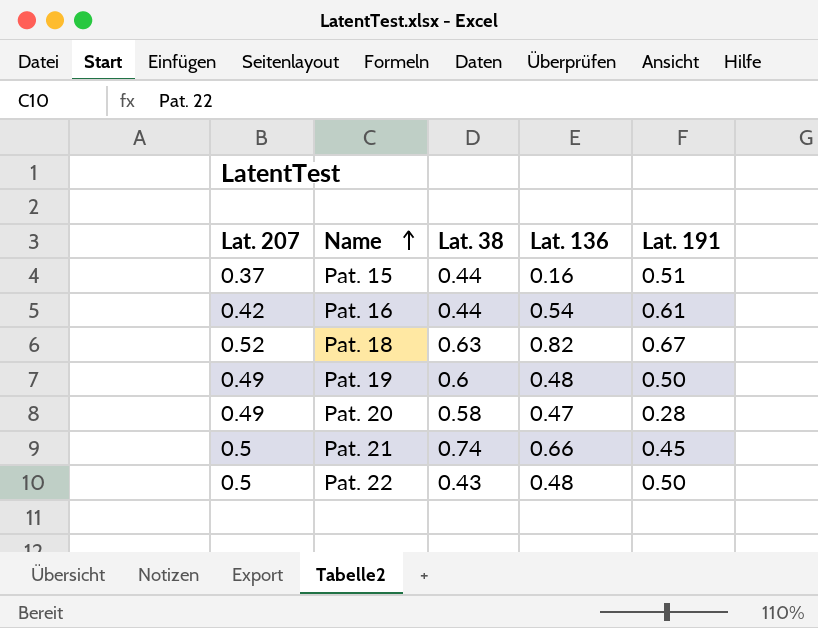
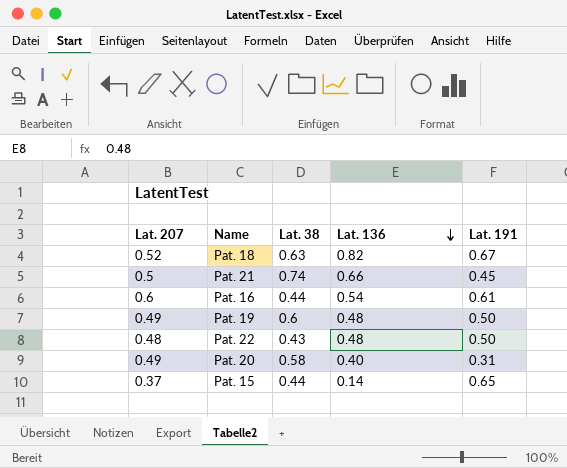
row order: Name ascending -> Lat. 136 descending
Pat. 16 | Lat. 207: 0.42 -> 0.6
Pat. 22 | Lat. 207: 0.5 -> 0.48
Pat. 20 | Lat. 136: 0.47 -> 0.40
Pat. 20 | Lat. 191: 0.28 -> 0.31
Pat. 15 | Lat. 136: 0.16 -> 0.14
Pat. 15 | Lat. 191: 0.51 -> 0.65

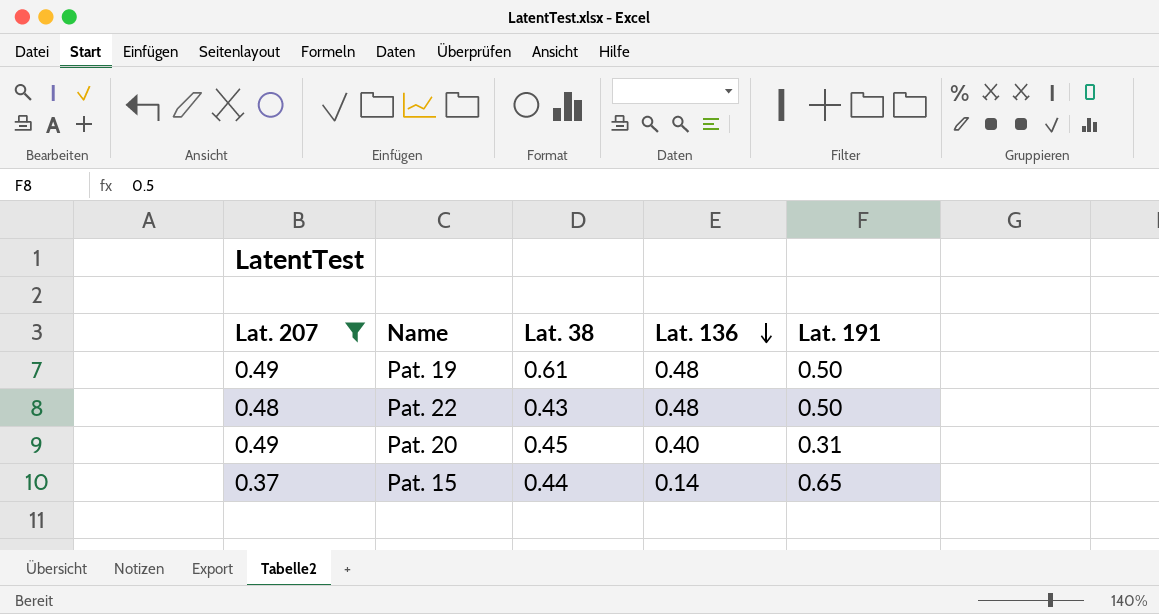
filter: none -> Lat. 207 <= 0.49
Pat. 19 | Lat. 38: 0.6 -> 0.61
Pat. 20 | Lat. 38: 0.58 -> 0.45

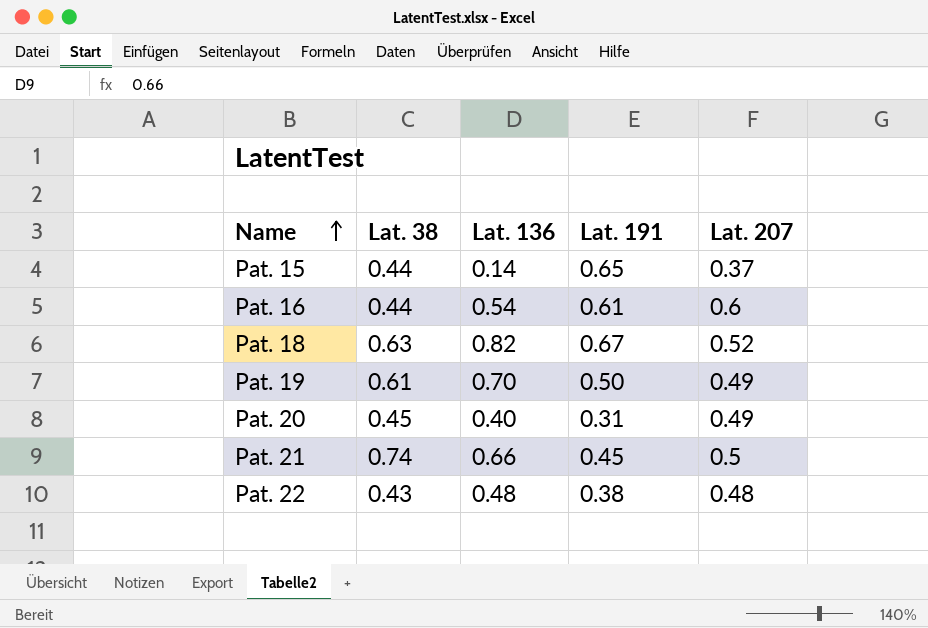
filter: Lat. 207 <= 0.49 -> none
row order: Lat. 136 descending -> Name ascending
column Lat. 207 | position: 1 -> 5
Pat. 19 | Lat. 136: 0.48 -> 0.70
Pat. 22 | Lat. 191: 0.50 -> 0.38

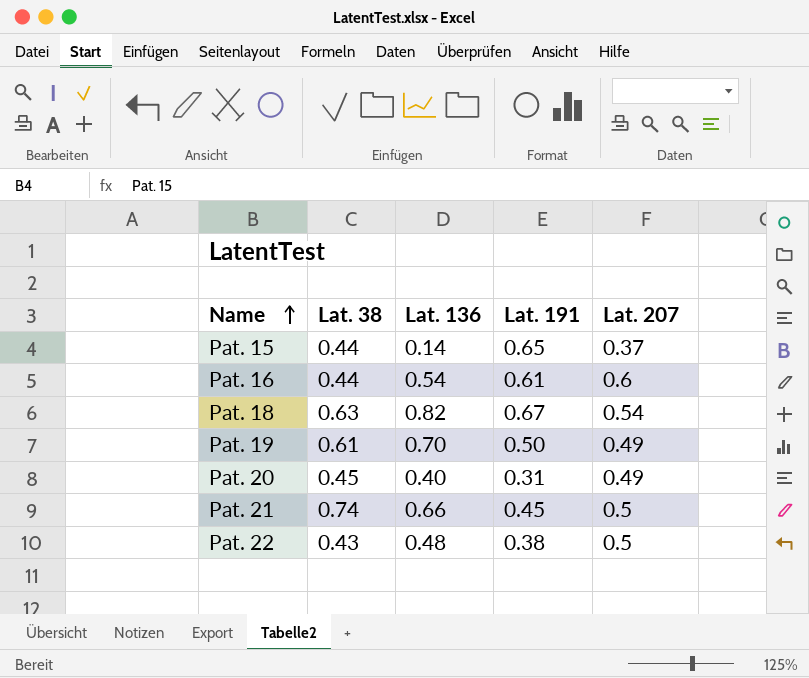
Pat. 18 | Lat. 207: 0.52 -> 0.54
Pat. 22 | Lat. 207: 0.48 -> 0.5

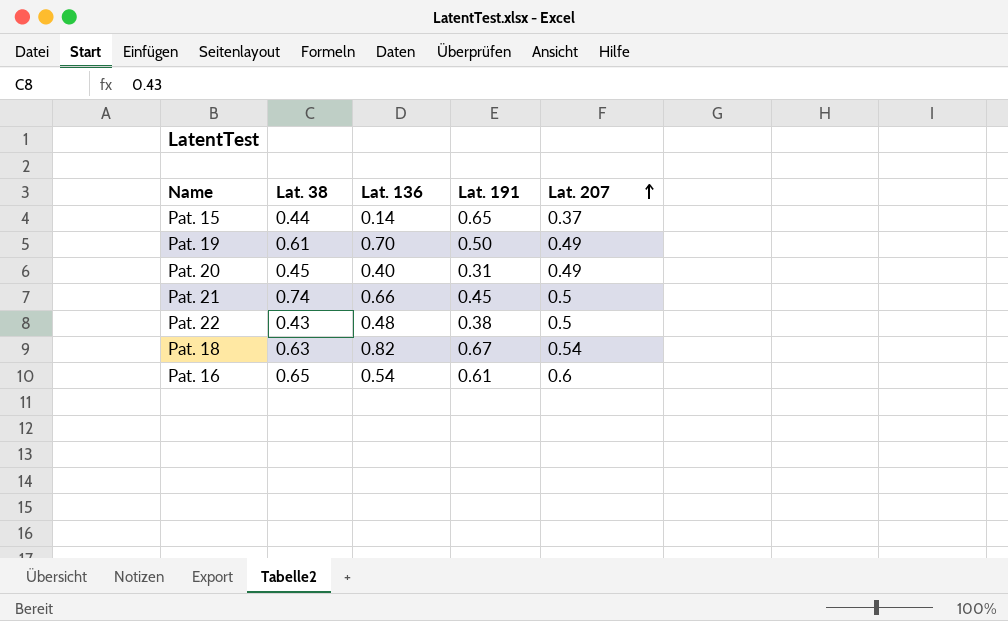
row order: Name ascending -> Lat. 207 ascending
Pat. 16 | Lat. 38: 0.44 -> 0.65

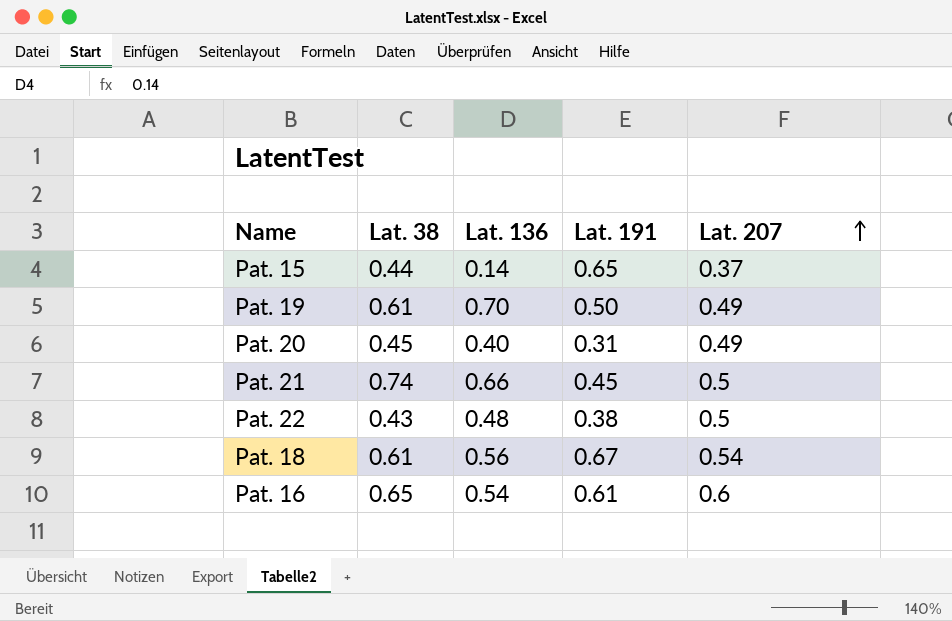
Pat. 18 | Lat. 38: 0.63 -> 0.61
Pat. 18 | Lat. 136: 0.82 -> 0.56

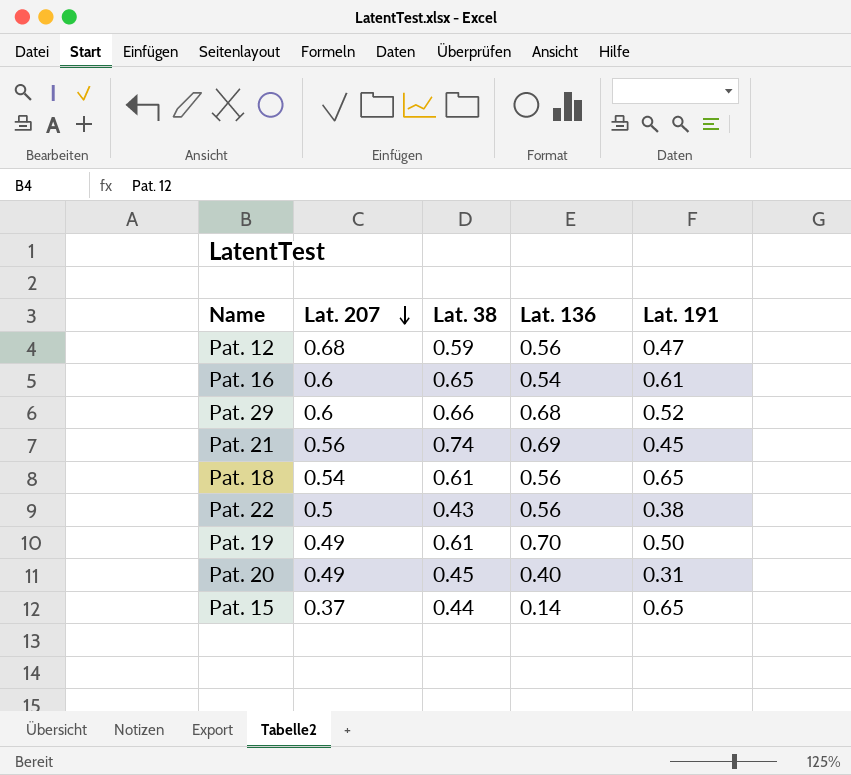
row order: Lat. 207 ascending -> Lat. 207 descending
column Lat. 207 | position: 5 -> 2
row Pat. 12: none -> 0.68 | 0.59 | 0.56 | 0.47
row Pat. 29: none -> 0.6 | 0.66 | 0.68 | 0.52
Pat. 21 | Lat. 207: 0.5 -> 0.56
Pat. 21 | Lat. 136: 0.66 -> 0.69
Pat. 18 | Lat. 191: 0.67 -> 0.65
Pat. 22 | Lat. 136: 0.48 -> 0.56

